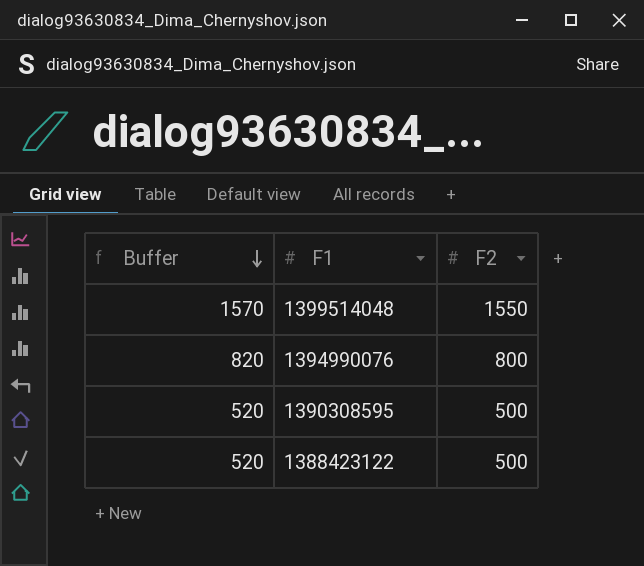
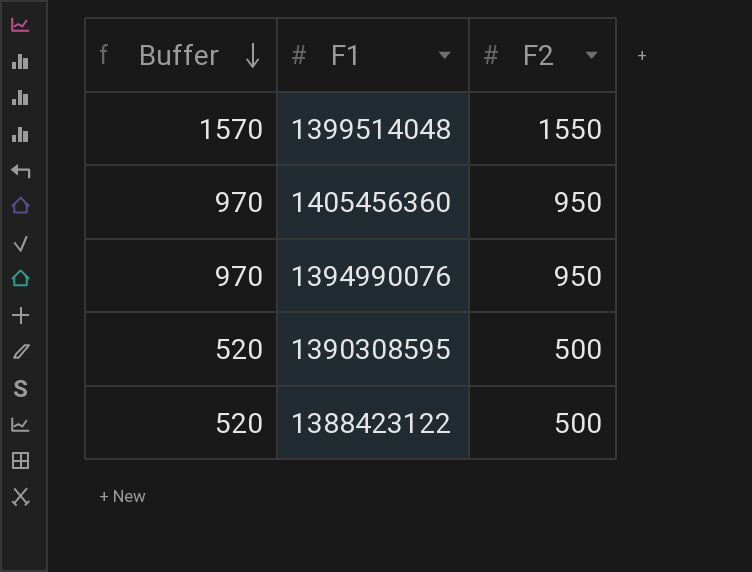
row 1405456360: none -> 970 | 950
1394990076 | Buffer: 820 -> 970
1394990076 | F2: 800 -> 950

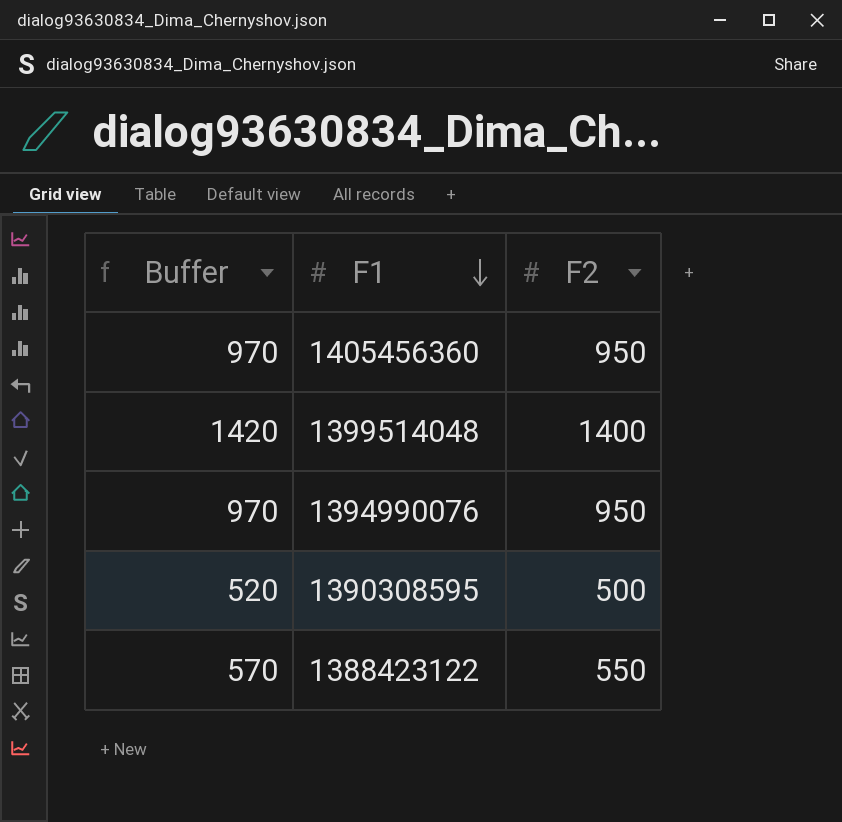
row order: Buffer descending -> F1 descending
1399514048 | Buffer: 1570 -> 1420
1399514048 | F2: 1550 -> 1400
1388423122 | Buffer: 520 -> 570
1388423122 | F2: 500 -> 550

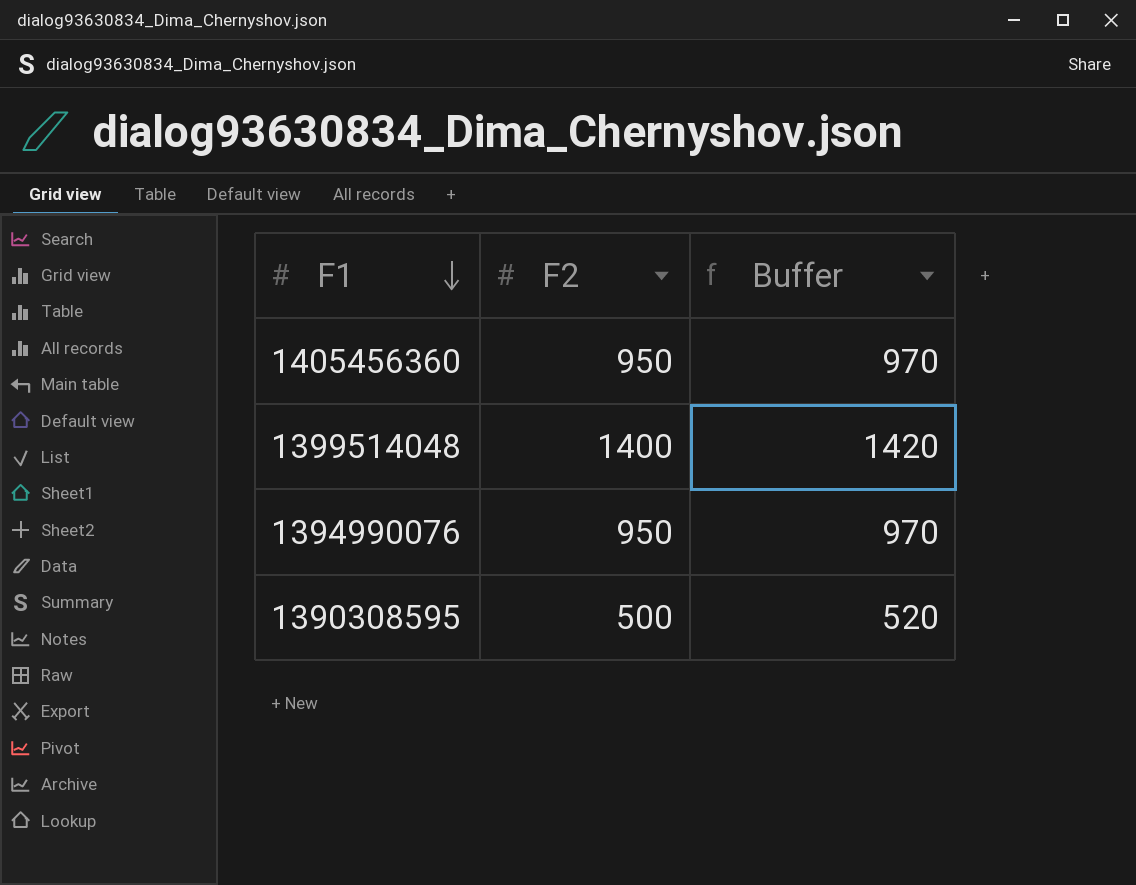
column Buffer | position: 1 -> 3
row 1388423122: 570 | 550 -> none

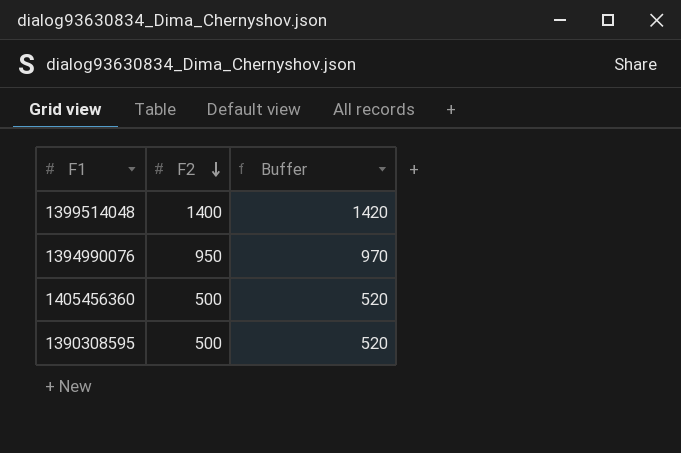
row order: F1 descending -> F2 descending
1405456360 | F2: 950 -> 500
1405456360 | Buffer: 970 -> 520

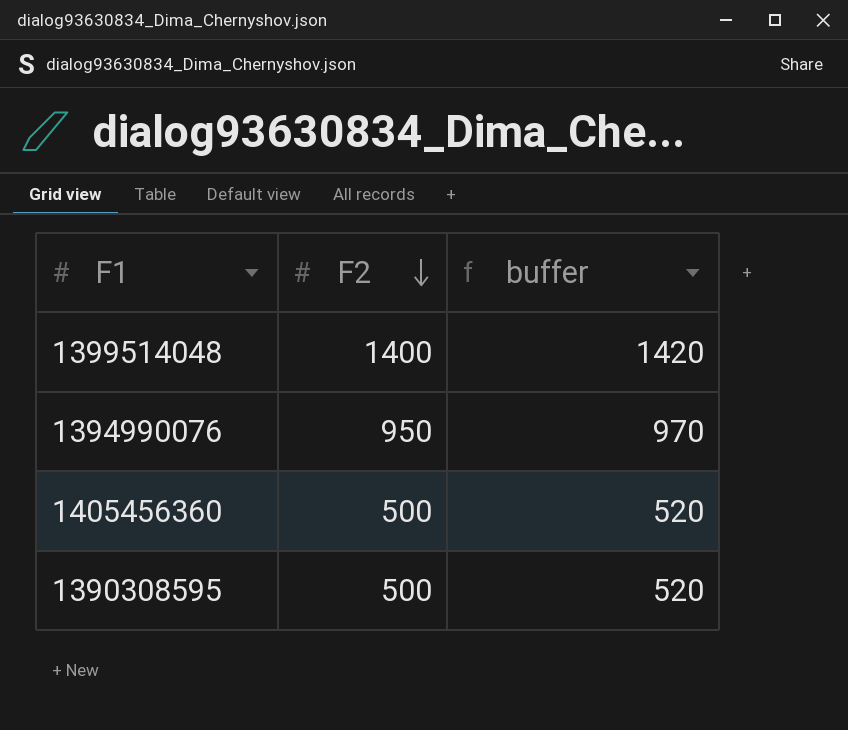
column name: Buffer -> buffer

